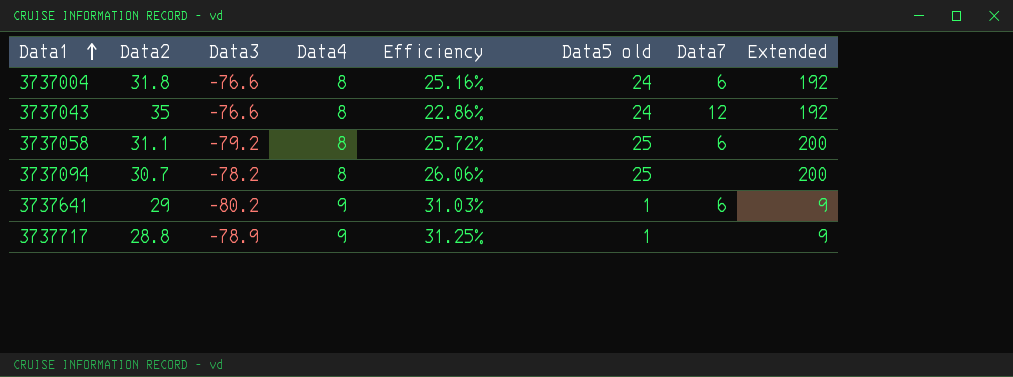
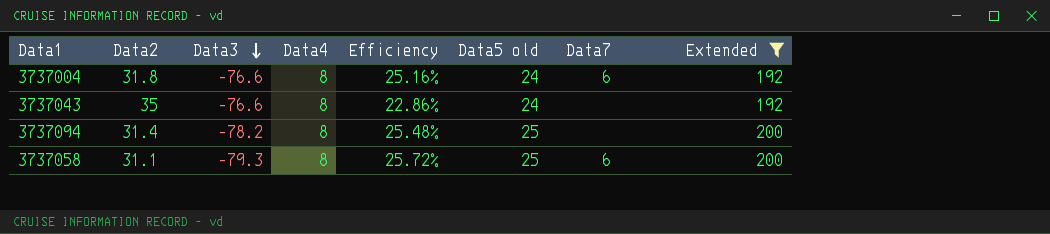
filter: none -> Extended != 9
row order: Data1 ascending -> Data3 descending
3737043 | Data7: 12 -> none
3737094 | Data2: 30.7 -> 31.4
3737094 | Efficiency: 26.06% -> 25.48%
3737058 | Data3: -79.2 -> -79.3

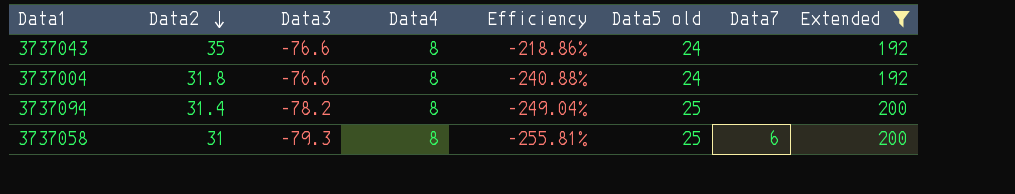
row order: Data3 descending -> Data2 descending
column Efficiency | formula: [Data4] / [Data2] -> [Data3] / [Data2]
3737004 | Data7: 6 -> none
3737058 | Data2: 31.1 -> 31

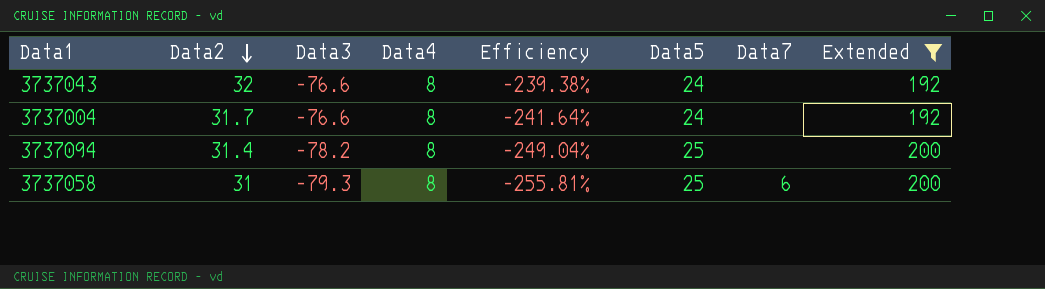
column name: Data5 old -> Data5
3737043 | Data2: 35 -> 32
3737043 | Efficiency: -218.86% -> -239.38%
3737004 | Data2: 31.8 -> 31.7
3737004 | Efficiency: -240.88% -> -241.64%

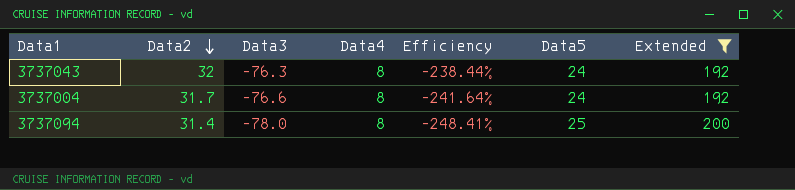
column Data7 | position: 7 -> none
row 3737058: 31 | -79.3 | 8 | -255.81% | 25 | 6 | 200 -> none
3737043 | Data3: -76.6 -> -76.3
3737043 | Efficiency: -239.38% -> -238.44%
3737094 | Data3: -78.2 -> -78.0
3737094 | Efficiency: -249.04% -> -248.41%

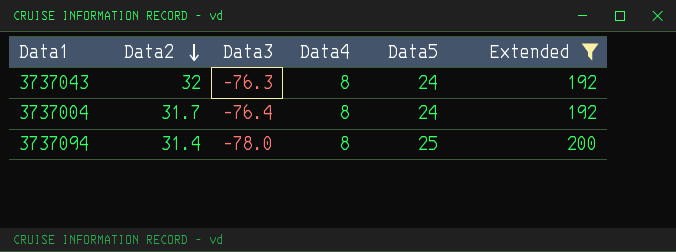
column Efficiency | formula: [Data3] / [Data2] -> none
3737004 | Data3: -76.6 -> -76.4

